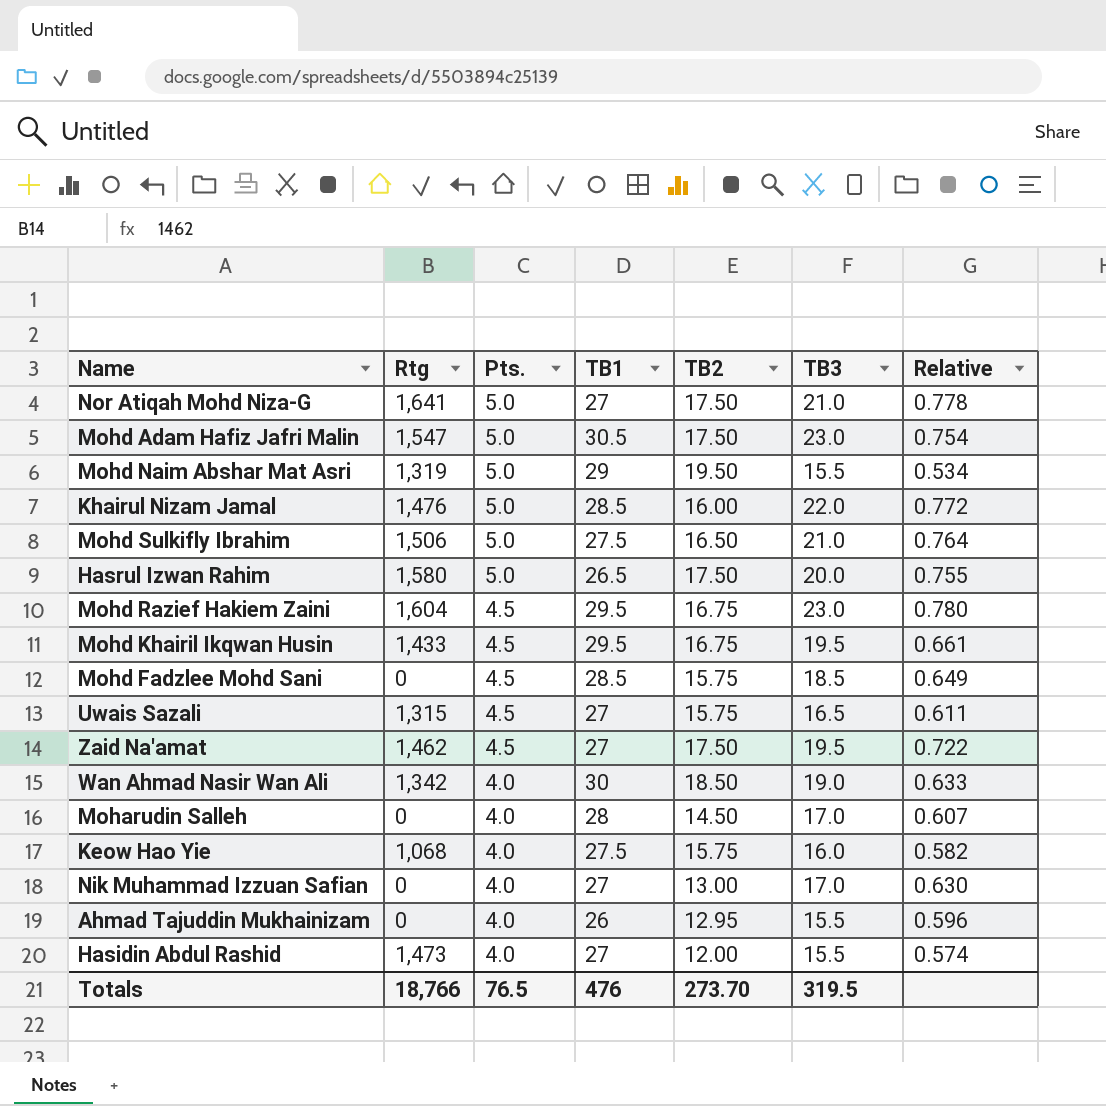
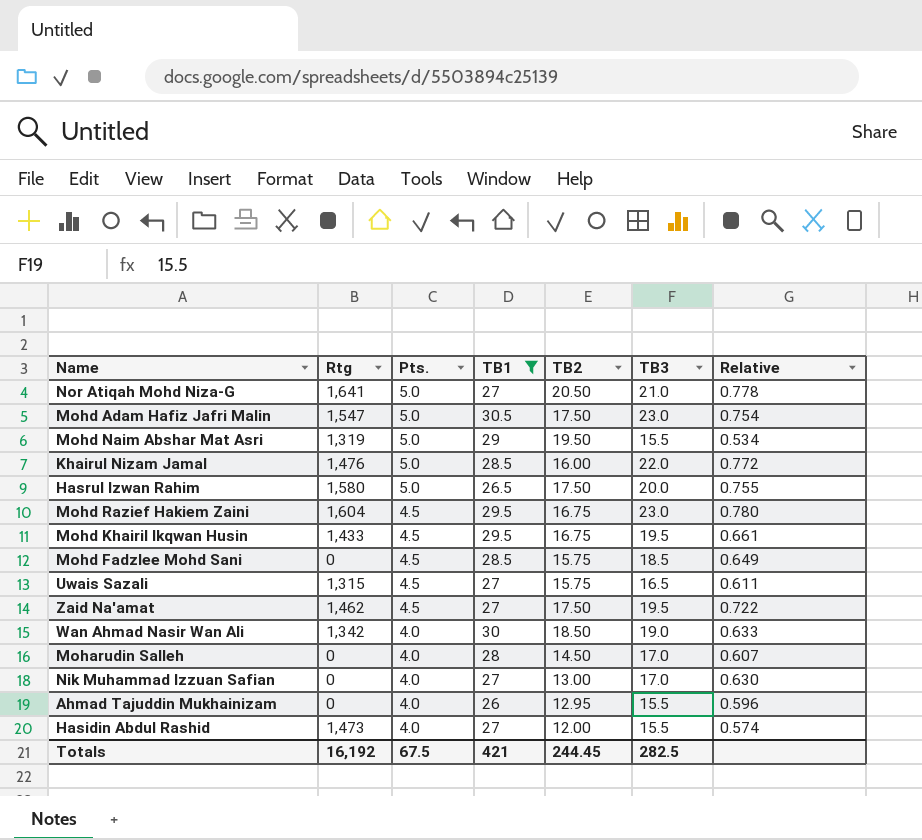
filter: none -> TB1 != 27.5
Nor Atiqah Mohd Niza-G | TB2: 17.50 -> 20.50
Totals | Rtg: 18,766 -> 16,192
Totals | Pts.: 76.5 -> 67.5
Totals | TB1: 476 -> 421
Totals | TB2: 273.70 -> 244.45
Totals | TB3: 319.5 -> 282.5

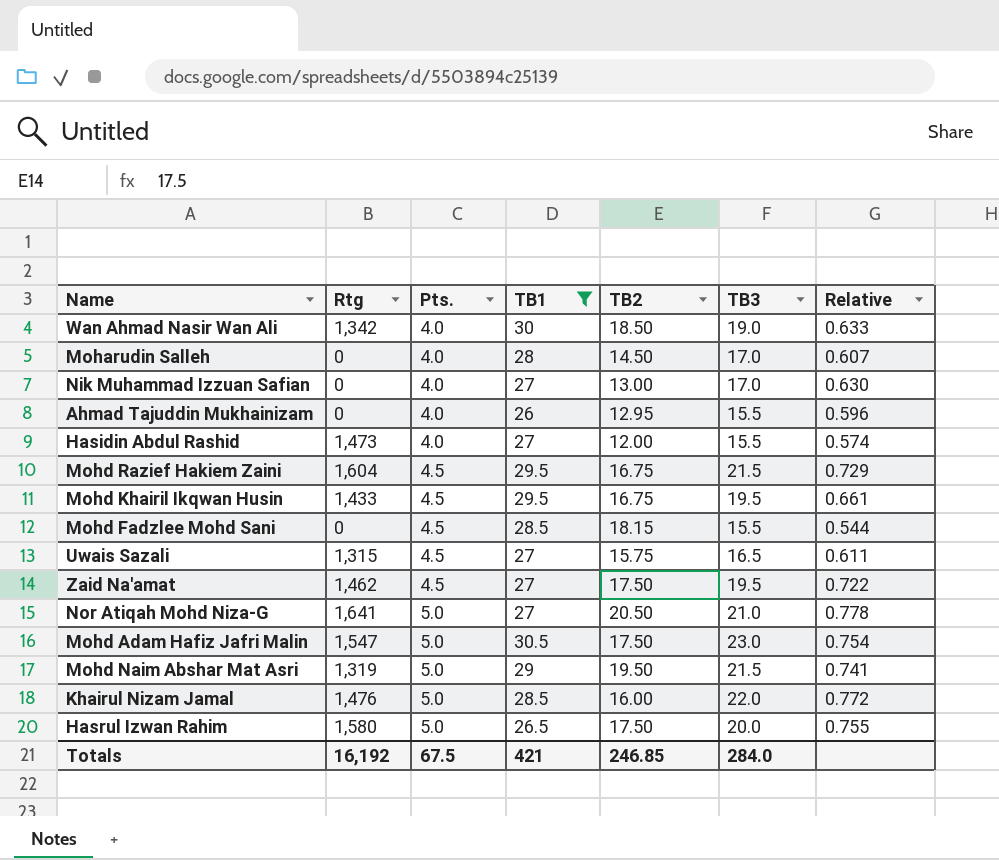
row order: Pts. descending -> Pts. ascending
Mohd Razief Hakiem Zaini | TB3: 23.0 -> 21.5
Mohd Razief Hakiem Zaini | Relative: 0.780 -> 0.729
Mohd Fadzlee Mohd Sani | TB2: 15.75 -> 18.15
Mohd Fadzlee Mohd Sani | TB3: 18.5 -> 15.5
Mohd Fadzlee Mohd Sani | Relative: 0.649 -> 0.544
Mohd Naim Abshar Mat Asri | TB3: 15.5 -> 21.5
Mohd Naim Abshar Mat Asri | Relative: 0.534 -> 0.741
Totals | TB2: 244.45 -> 246.85
Totals | TB3: 282.5 -> 284.0

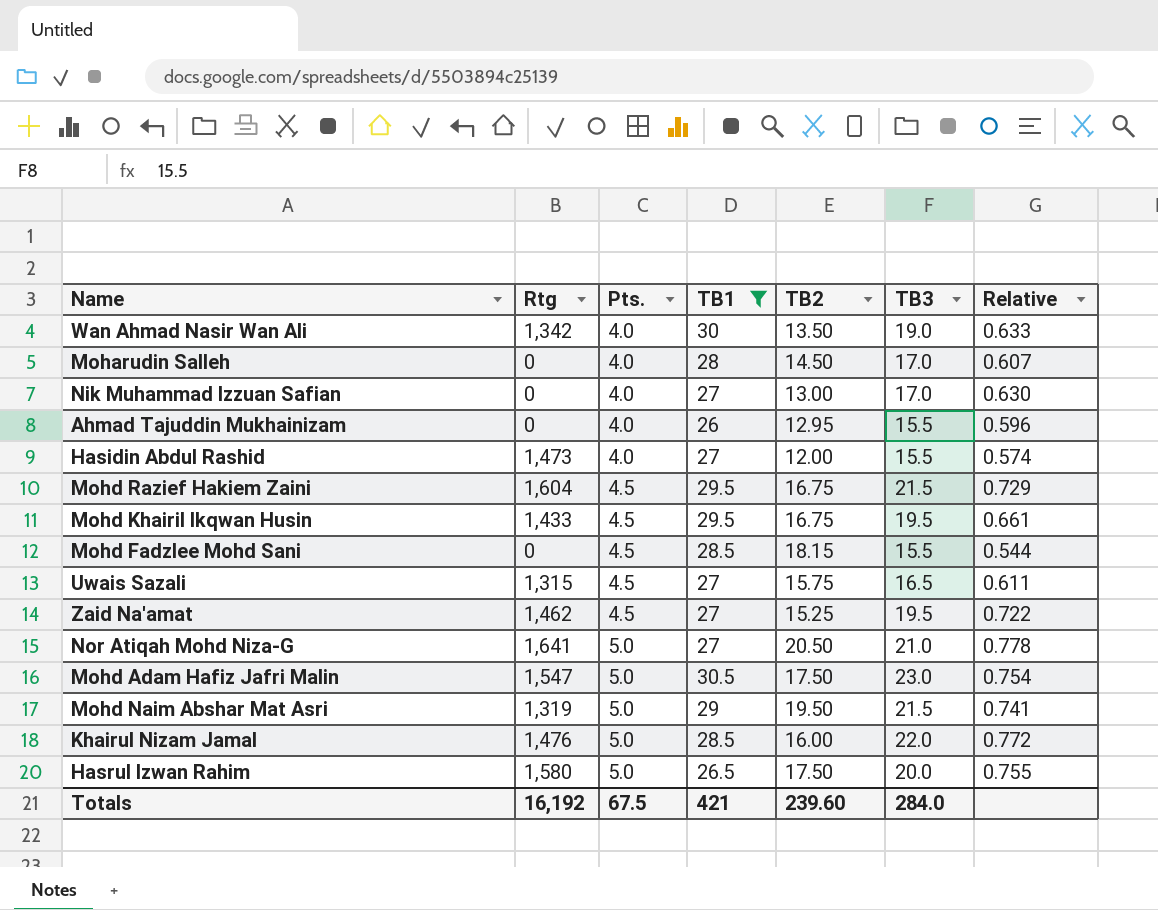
Wan Ahmad Nasir Wan Ali | TB2: 18.50 -> 13.50
Zaid Na'amat | TB2: 17.50 -> 15.25
Totals | TB2: 246.85 -> 239.60

